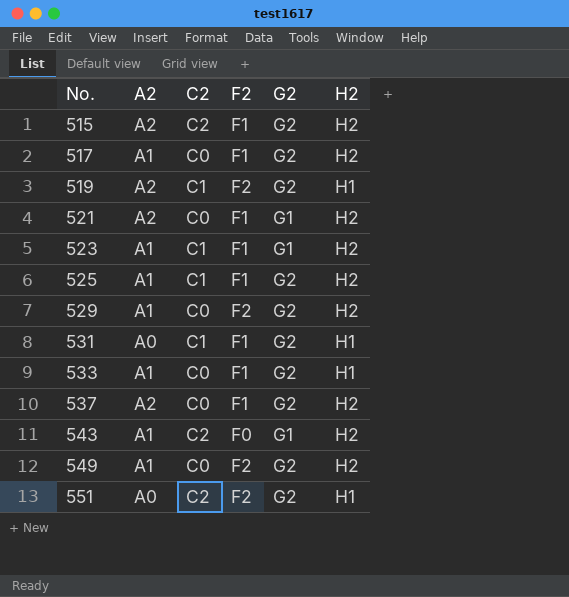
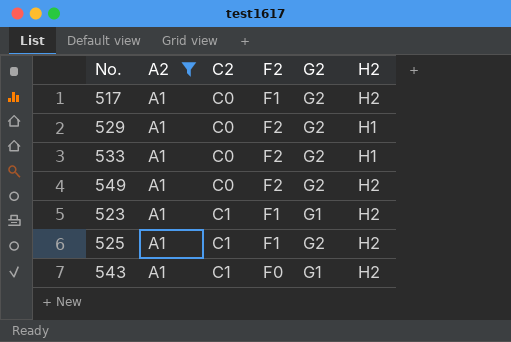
filter: none -> A2 = A1
row order: No. ascending -> C2 ascending
529 | H2: H2 -> H1
533 | F2: F1 -> F2
543 | C2: C2 -> C1

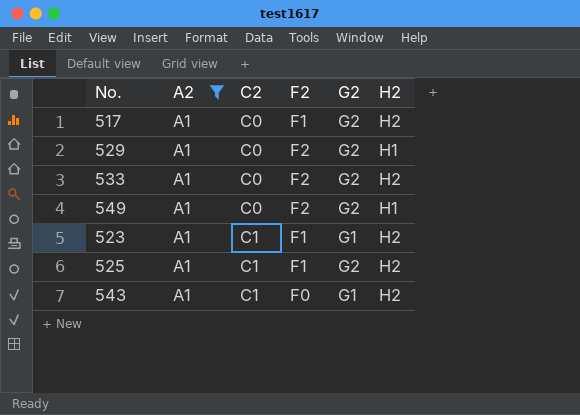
533 | H2: H1 -> H2
549 | H2: H2 -> H1

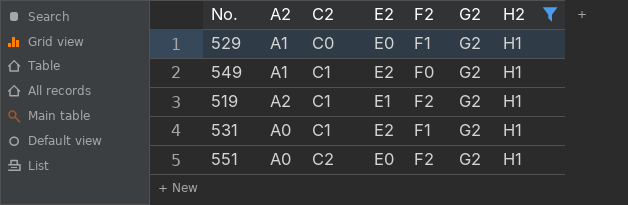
filter: A2 = A1 -> H2 = H1
column E2 | position: none -> 4
529 | F2: F2 -> F1
549 | C2: C0 -> C1
549 | F2: F2 -> F0

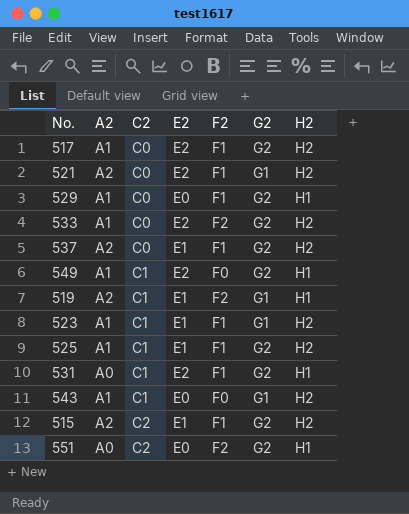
filter: H2 = H1 -> none
519 | G2: G2 -> G1

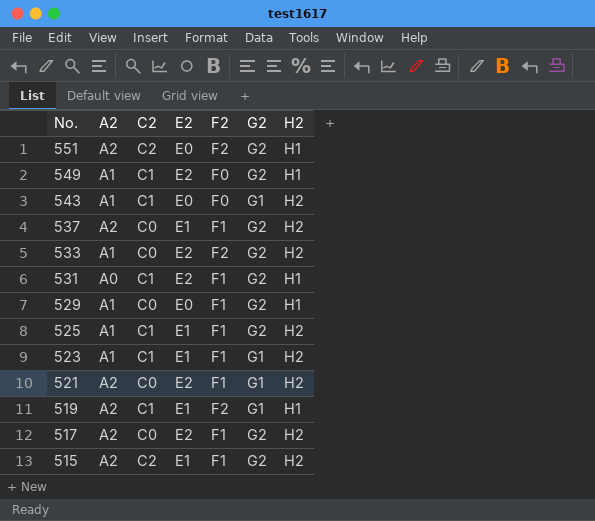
row order: C2 ascending -> No. descending
551 | A2: A0 -> A2
517 | A2: A1 -> A2

